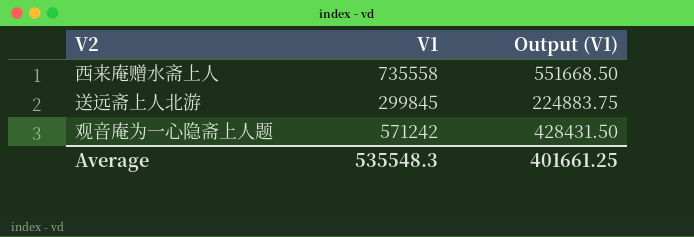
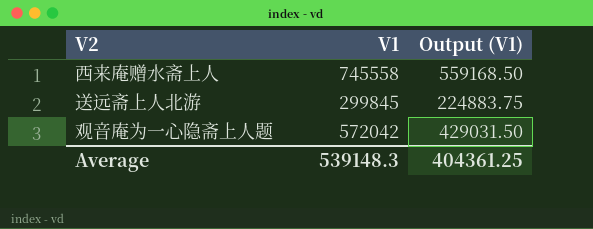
西来庵赠水斋上人 | V1: 735558 -> 745558
西来庵赠水斋上人 | Output (V1): 551668.50 -> 559168.50
观音庵为一心隐斋上人题 | V1: 571242 -> 572042
观音庵为一心隐斋上人题 | Output (V1): 428431.50 -> 429031.50
Average | V1: 535548.3 -> 539148.3
Average | Output (V1): 401661.25 -> 404361.25

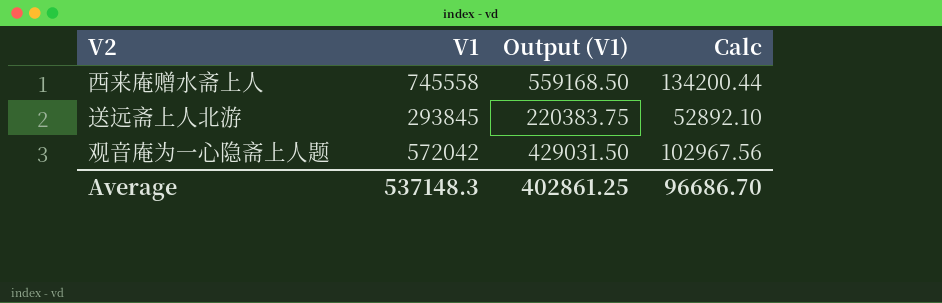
column Calc | formula: none -> [V1] * 0.18
送远斋上人北游 | V1: 299845 -> 293845
送远斋上人北游 | Output (V1): 224883.75 -> 220383.75
Average | V1: 539148.3 -> 537148.3
Average | Output (V1): 404361.25 -> 402861.25

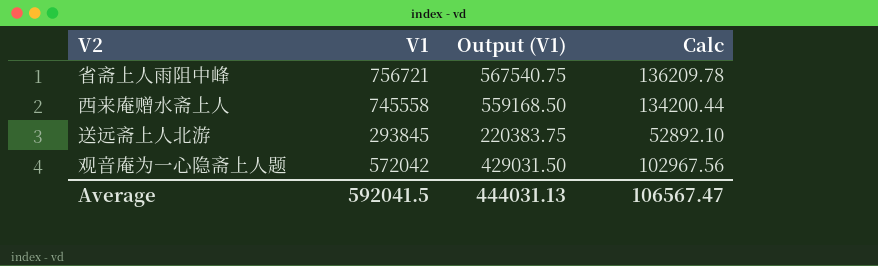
row 省斋上人雨阻中峰: none -> 756721 | 567540.75 | 136209.78
Average | V1: 537148.3 -> 592041.5
Average | Output (V1): 402861.25 -> 444031.13
Average | Calc: 96686.70 -> 106567.47

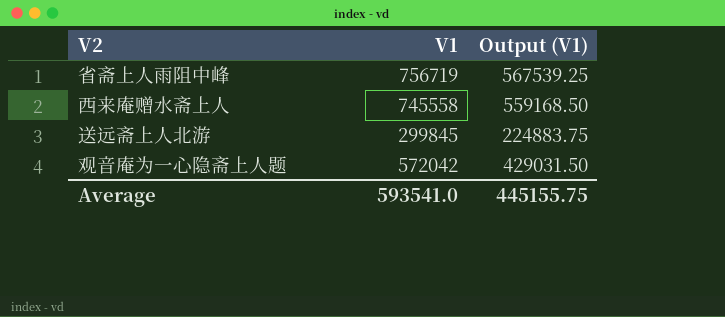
column Calc | formula: [V1] * 0.18 -> none
省斋上人雨阻中峰 | V1: 756721 -> 756719
省斋上人雨阻中峰 | Output (V1): 567540.75 -> 567539.25
送远斋上人北游 | V1: 293845 -> 299845
送远斋上人北游 | Output (V1): 220383.75 -> 224883.75
Average | V1: 592041.5 -> 593541.0
Average | Output (V1): 444031.13 -> 445155.75

